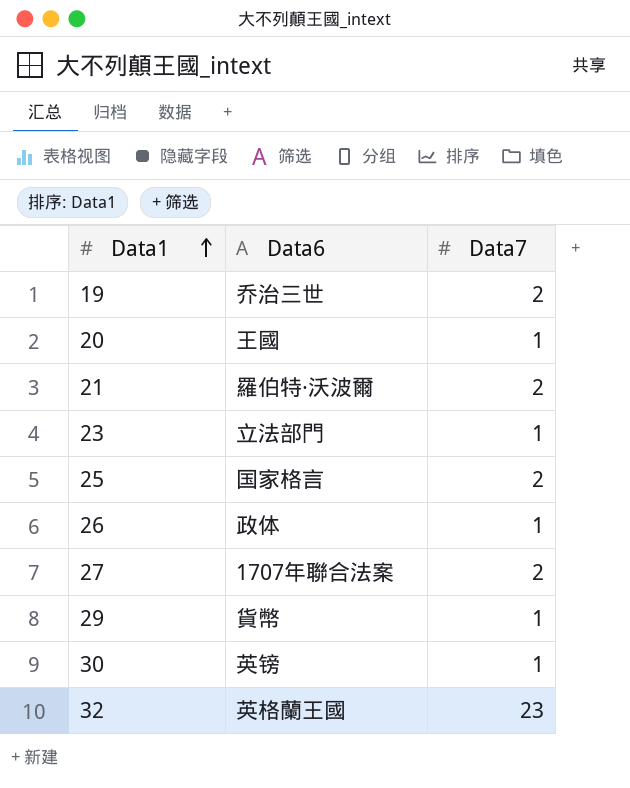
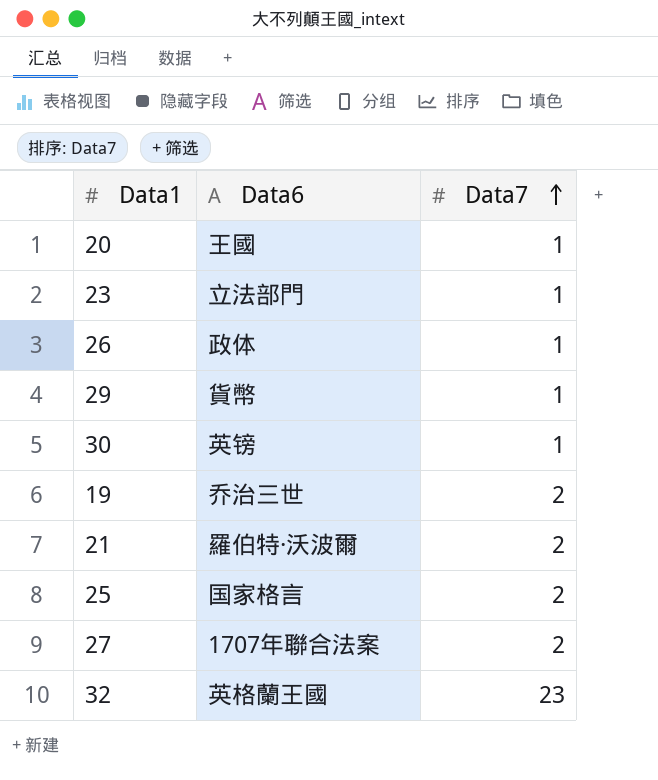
row order: Data1 ascending -> Data7 ascending

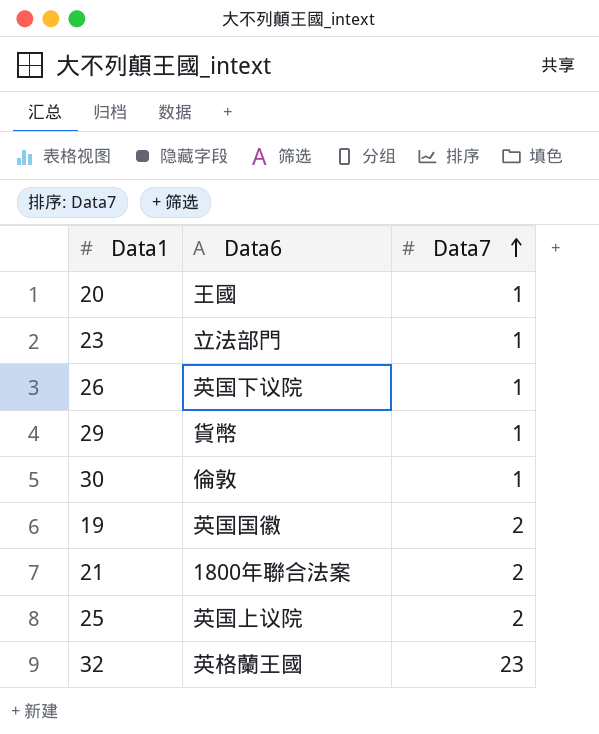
row 27: 1707年聯合法案 | 2 -> none
26 | Data6: 政体 -> 英国下议院
30 | Data6: 英镑 -> 倫敦
19 | Data6: 乔治三世 -> 英国国徽
21 | Data6: 羅伯特·沃波爾 -> 1800年聯合法案
25 | Data6: 国家格言 -> 英国上议院

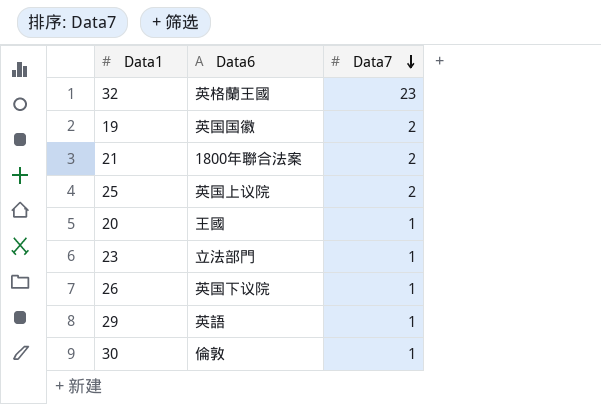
row order: Data7 ascending -> Data7 descending
29 | Data6: 貨幣 -> 英語

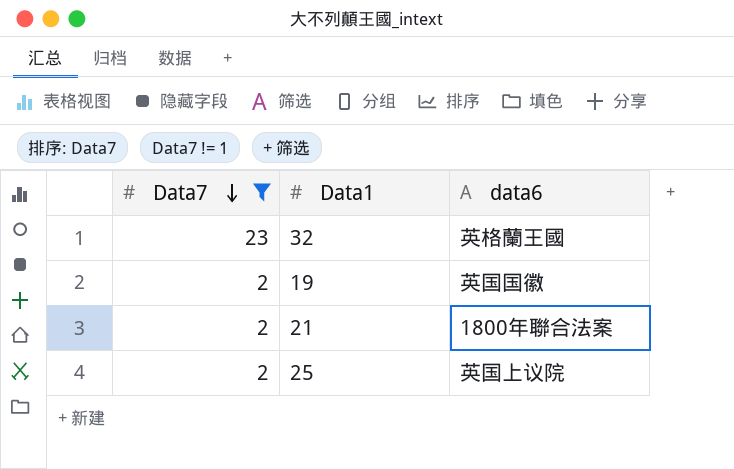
filter: none -> Data7 != 1
column Data7 | position: 3 -> 1
column name: Data6 -> data6

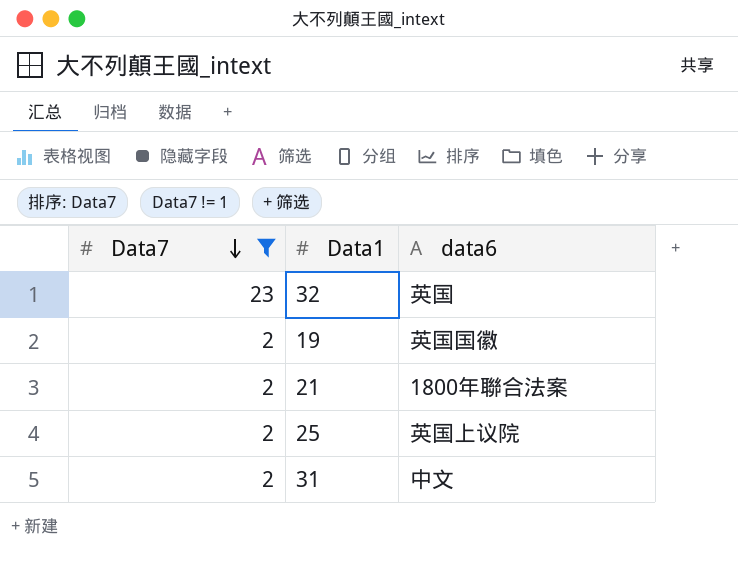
32 | data6: 英格蘭王國 -> 英国
row 31: none -> 2 | 中文

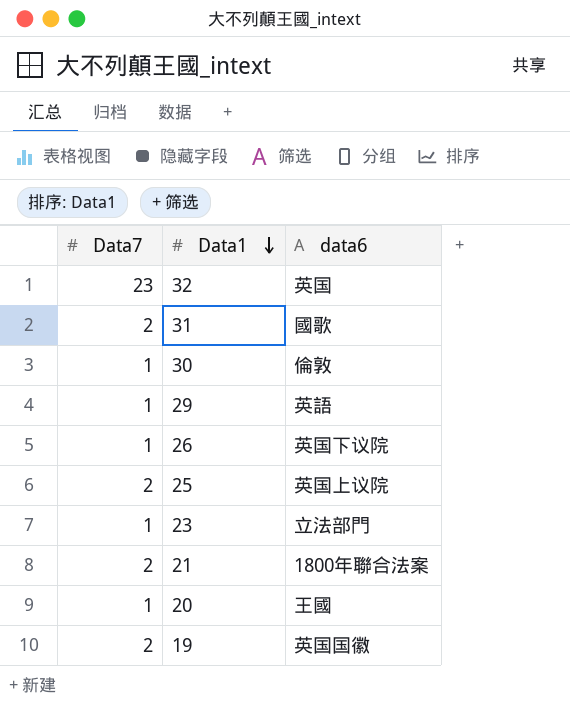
filter: Data7 != 1 -> none
row order: Data7 descending -> Data1 descending
31 | data6: 中文 -> 國歌

